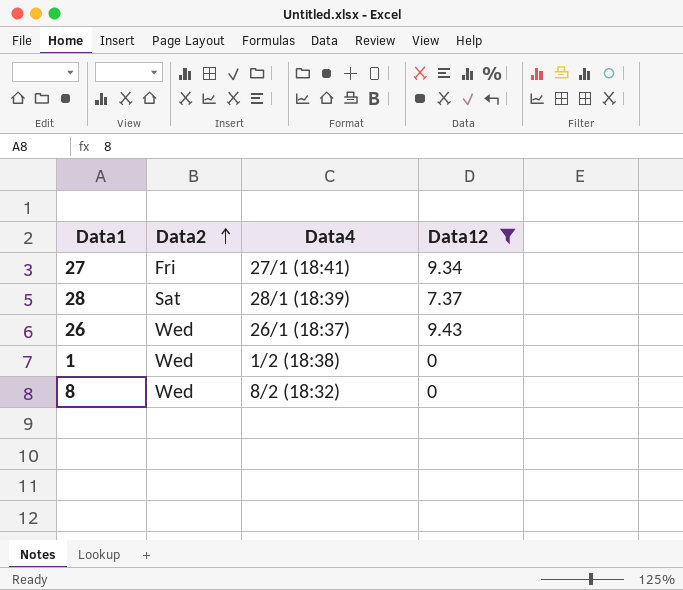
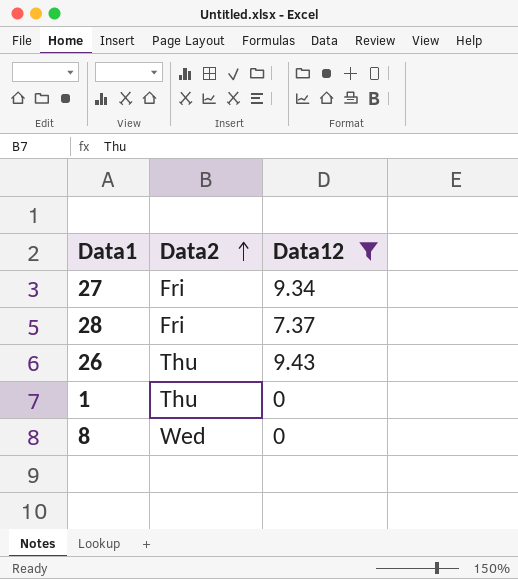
column Data4 | position: 3 -> none
28 | Data2: Sat -> Fri
26 | Data2: Wed -> Thu
1 | Data2: Wed -> Thu

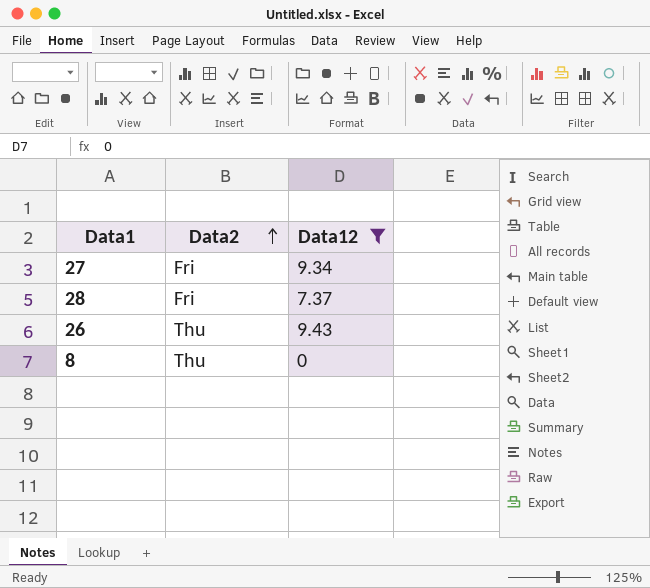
row 1: Thu | 0 -> none
8 | Data2: Wed -> Thu

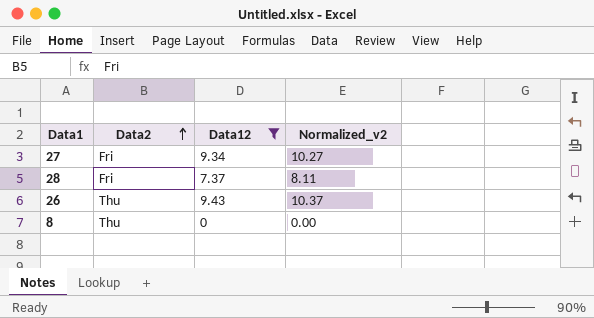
column Normalized_v2 | formula: none -> [Data12] * 1.1

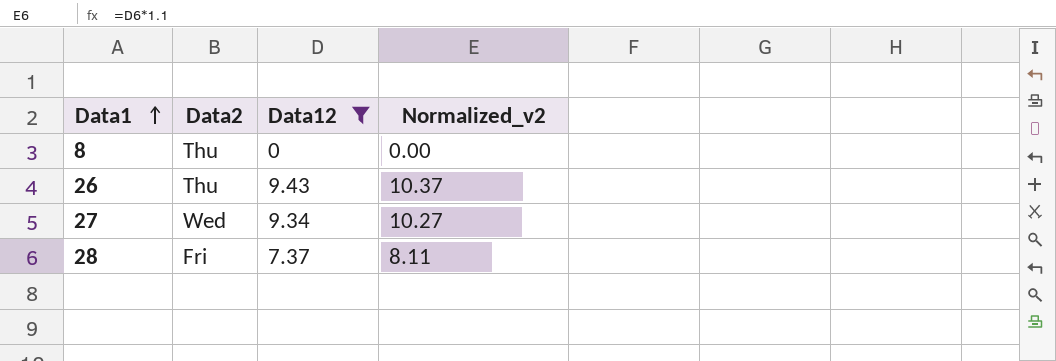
row order: Data2 ascending -> Data1 ascending
27 | Data2: Fri -> Wed

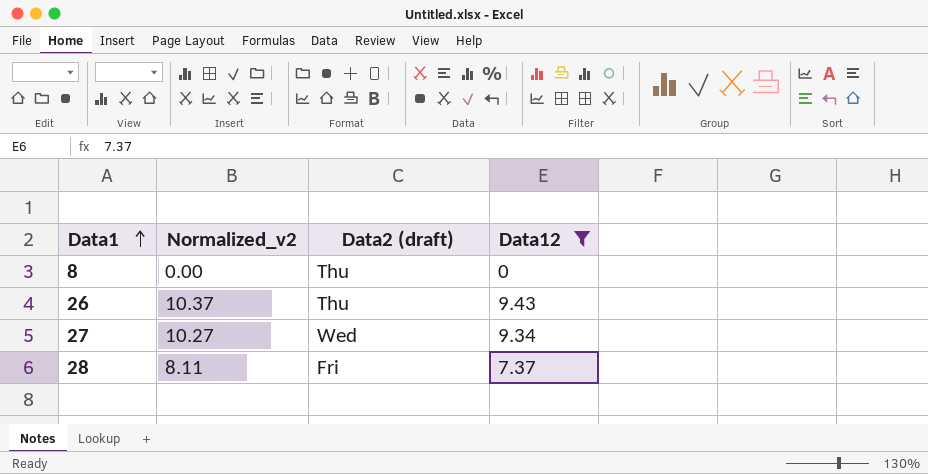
column Normalized_v2 | position: 4 -> 2
column name: Data2 -> Data2 (draft)

